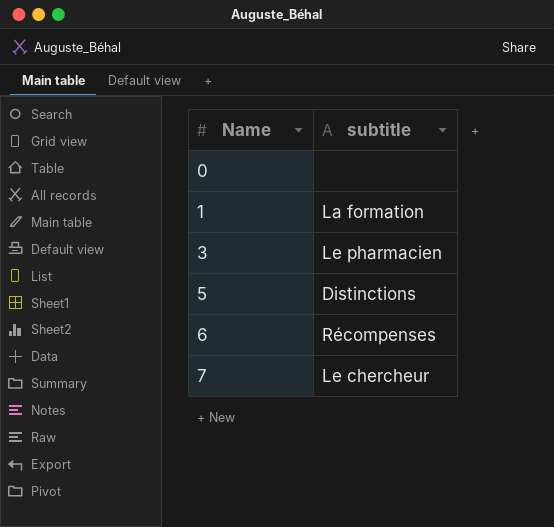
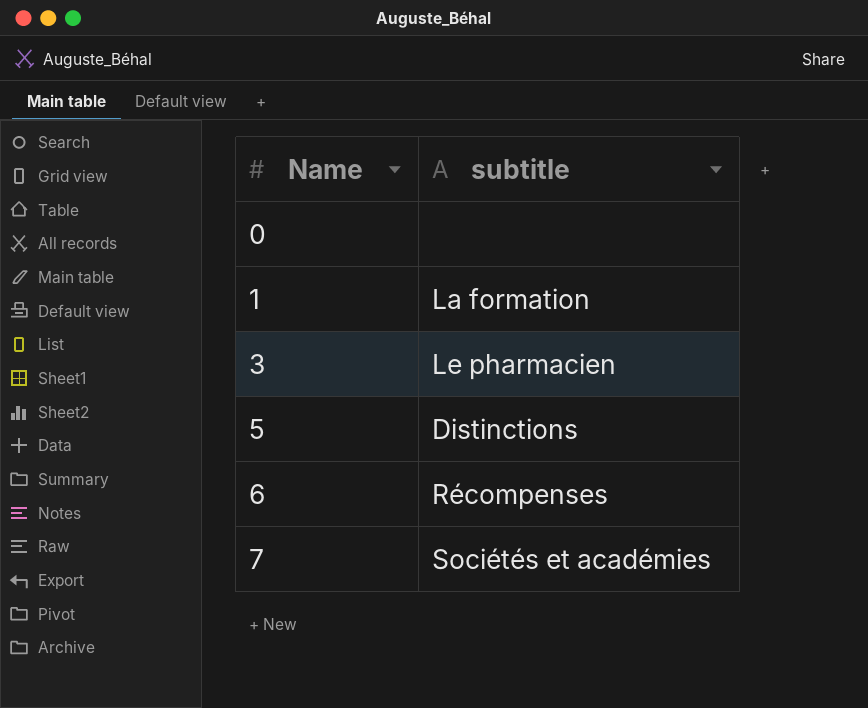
7 | subtitle: Le chercheur -> Sociétés et académies

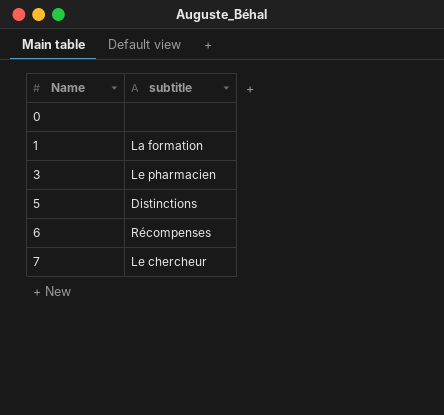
7 | subtitle: Sociétés et académies -> Le chercheur

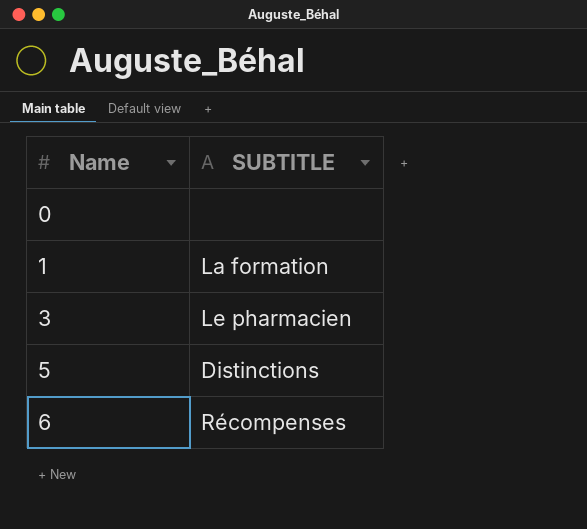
column name: subtitle -> SUBTITLE
row 7: Le chercheur -> none

